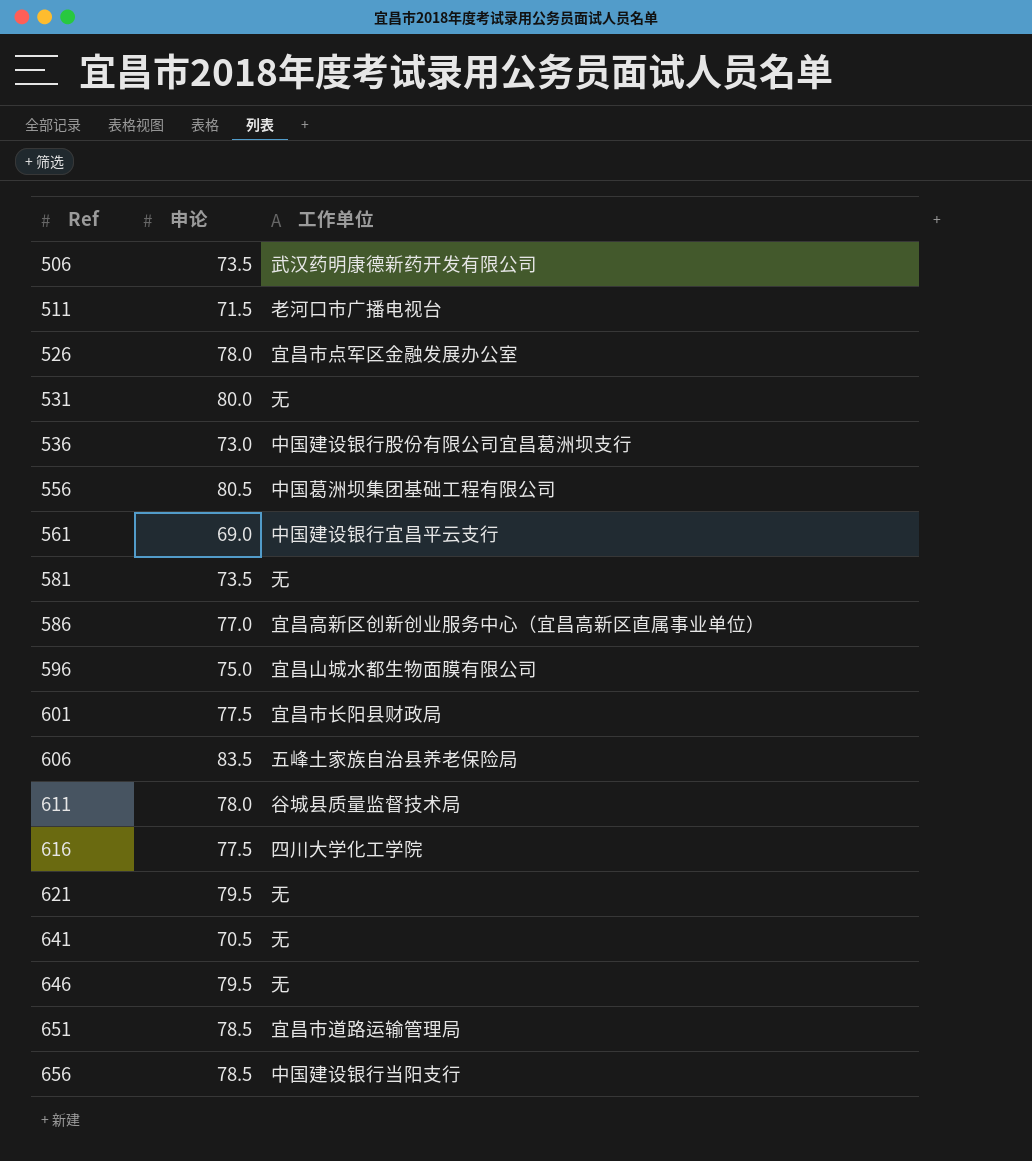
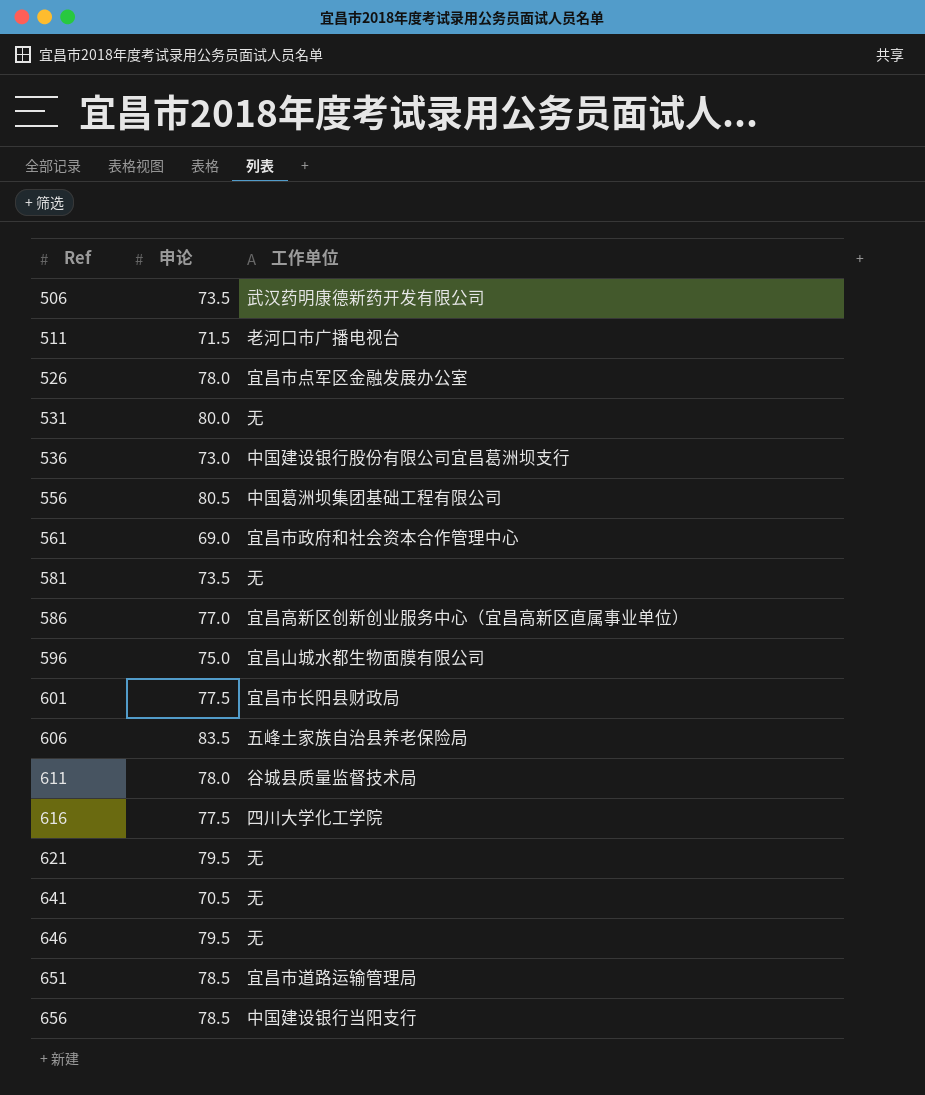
561 | 工作单位: 中国建设银行宜昌平云支行 -> 宜昌市政府和社会资本合作管理中心

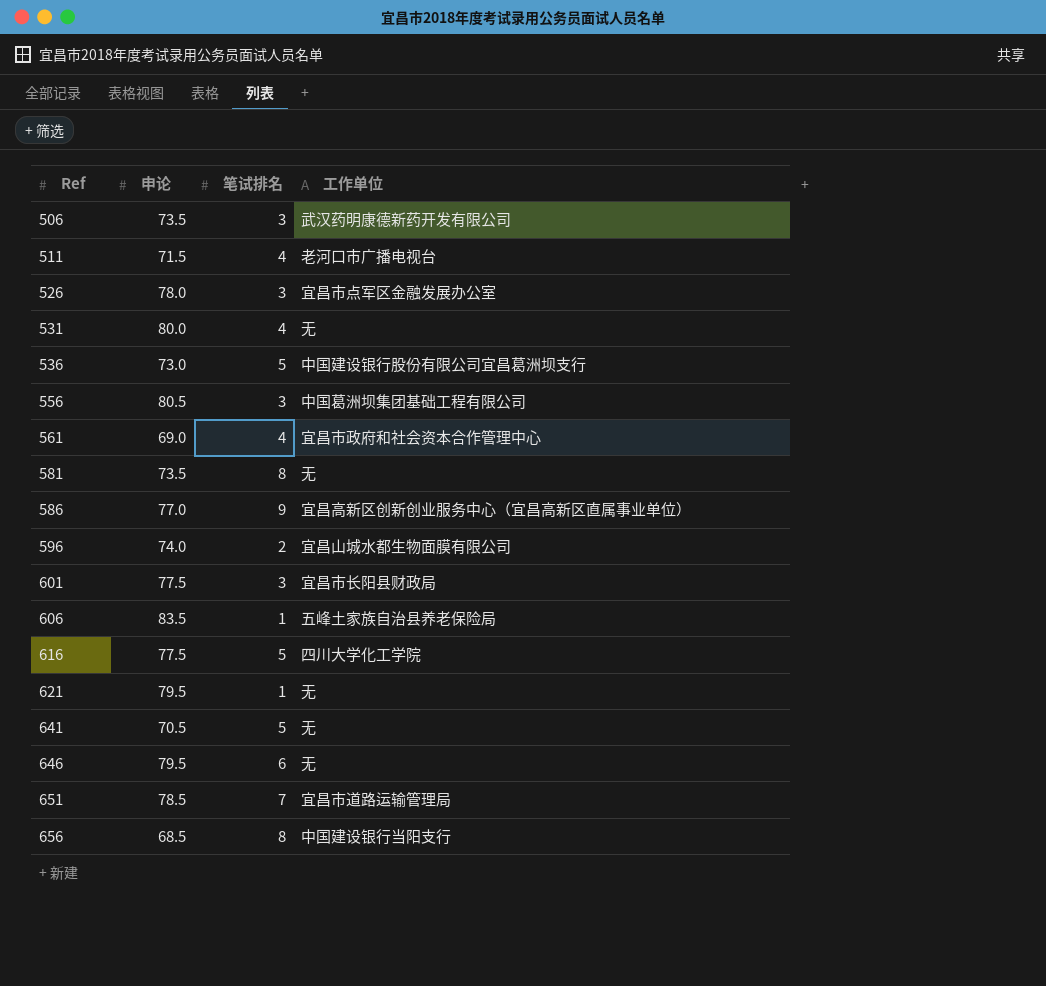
column 笔试排名 | position: none -> 3
row 611: 78.0 | 谷城县质量监督技术局 -> none
596 | 申论: 75.0 -> 74.0
656 | 申论: 78.5 -> 68.5

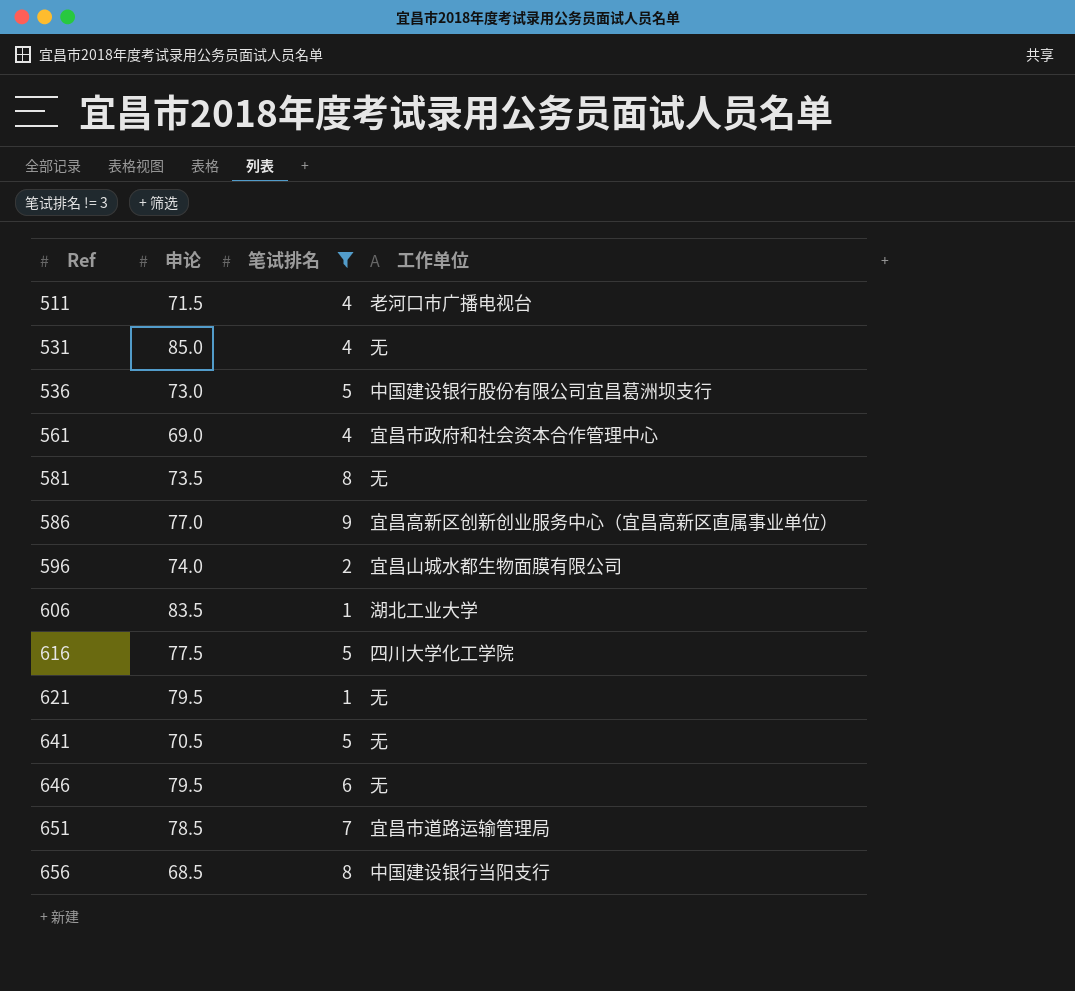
filter: none -> 笔试排名 != 3
531 | 申论: 80.0 -> 85.0
606 | 工作单位: 五峰土家族自治县养老保险局 -> 湖北工业大学

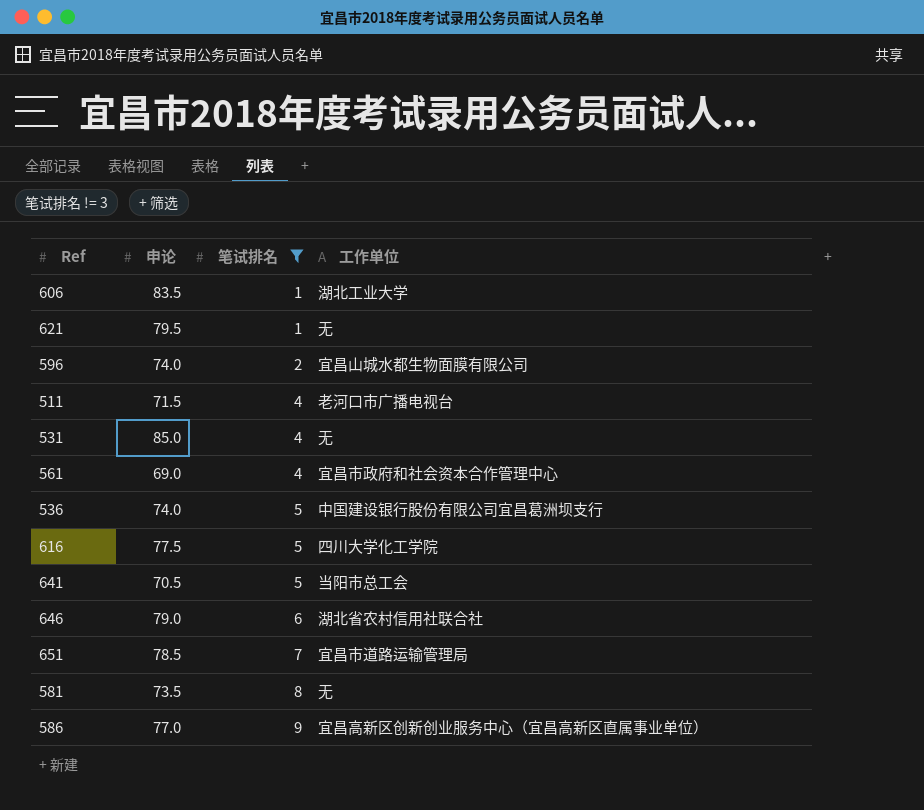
row order: Ref ascending -> 笔试排名 ascending
row 656: 68.5 | 8 | 中国建设银行当阳支行 -> none
536 | 申论: 73.0 -> 74.0
641 | 工作单位: 无 -> 当阳市总工会
646 | 申论: 79.5 -> 79.0
646 | 工作单位: 无 -> 湖北省农村信用社联合社

